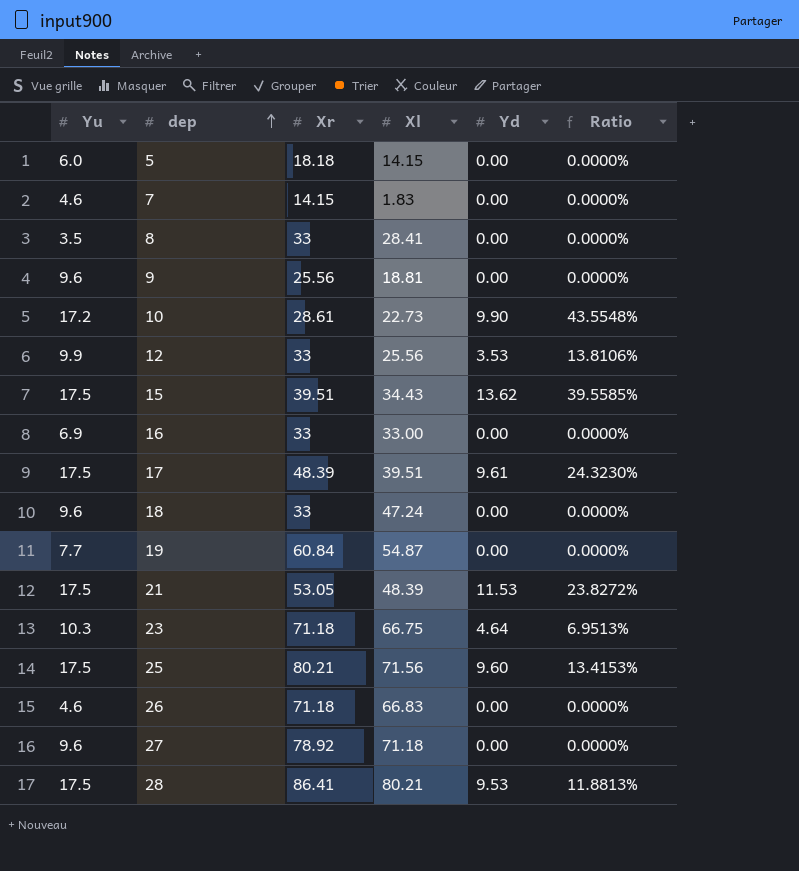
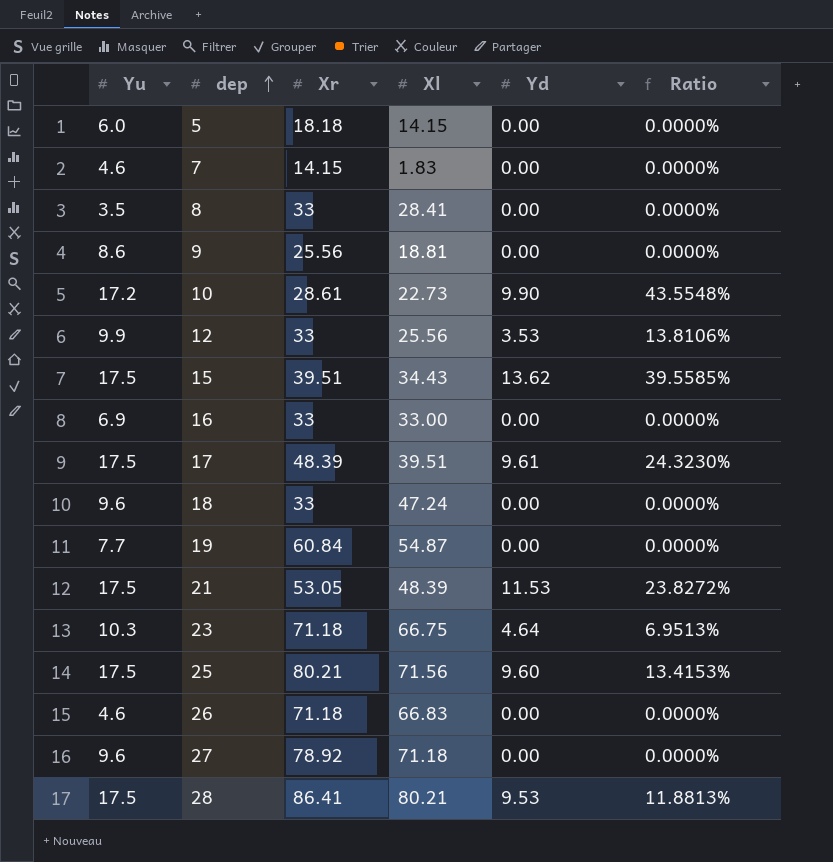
9 | Yu: 9.6 -> 8.6

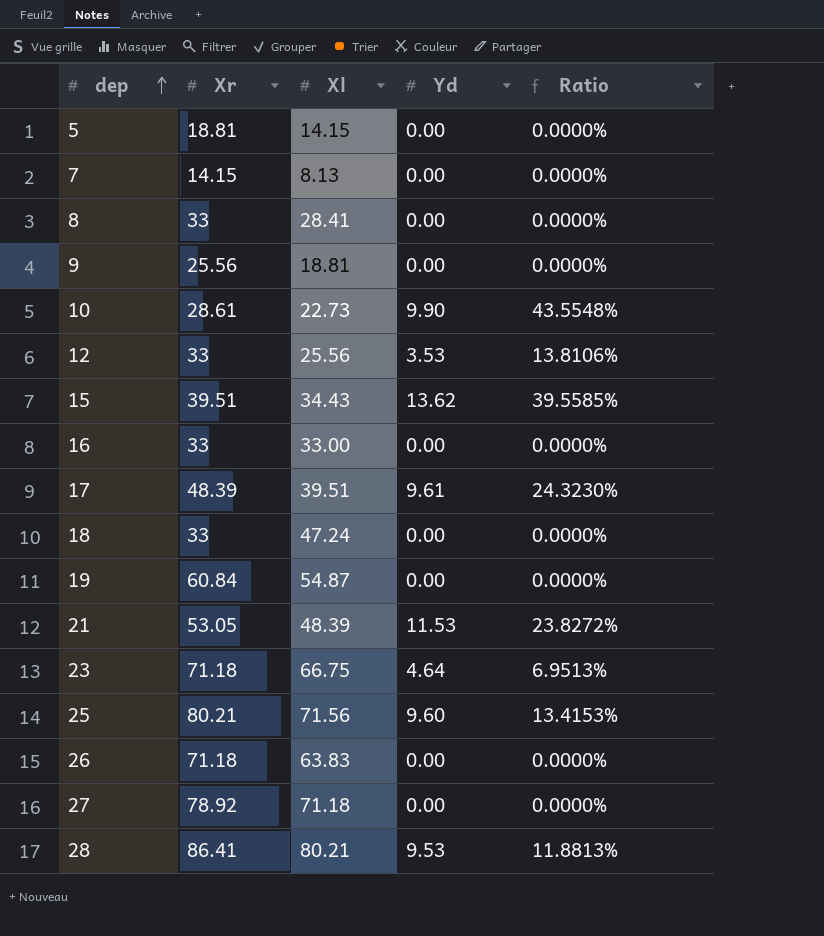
column Yu | position: 1 -> none
5 | Xr: 18.18 -> 18.81
7 | Xl: 1.83 -> 8.13
26 | Xl: 66.83 -> 63.83

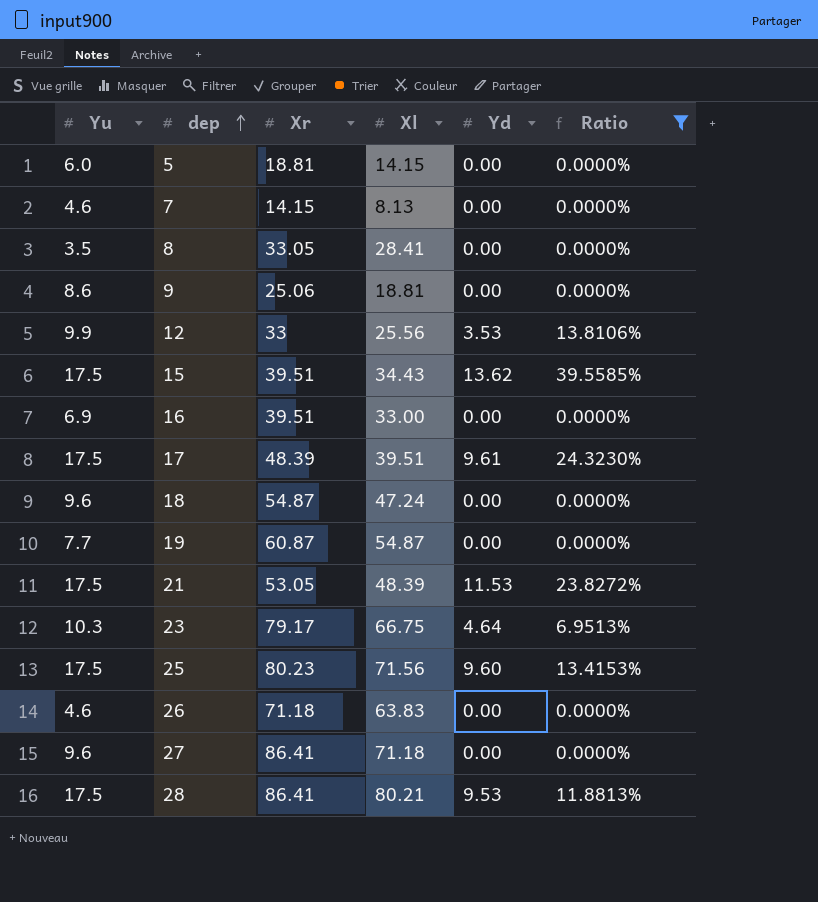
filter: none -> Ratio != 43.5548%
column Yu | position: none -> 1
8 | Xr: 33 -> 33.05
9 | Xr: 25.56 -> 25.06
16 | Xr: 33 -> 39.51
18 | Xr: 33 -> 54.87
19 | Xr: 60.84 -> 60.87
23 | Xr: 71.18 -> 79.17
25 | Xr: 80.21 -> 80.23
27 | Xr: 78.92 -> 86.41

